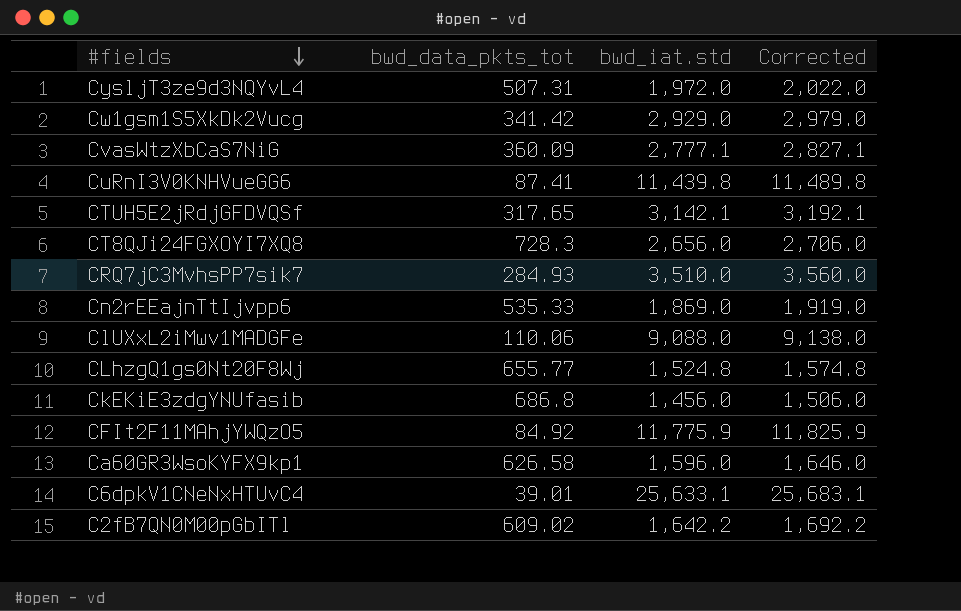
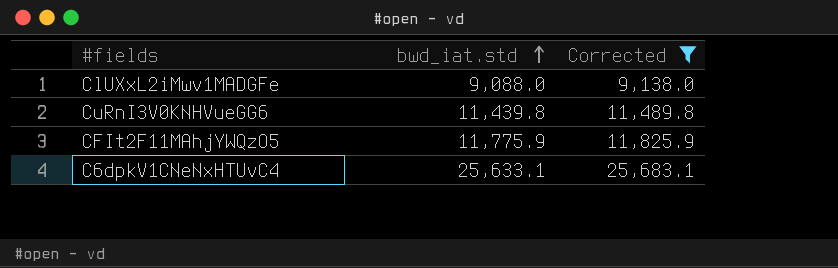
filter: none -> Corrected >= 9,138.0
row order: #fields descending -> bwd_iat.std ascending
column bwd_data_pkts_tot | position: 2 -> none

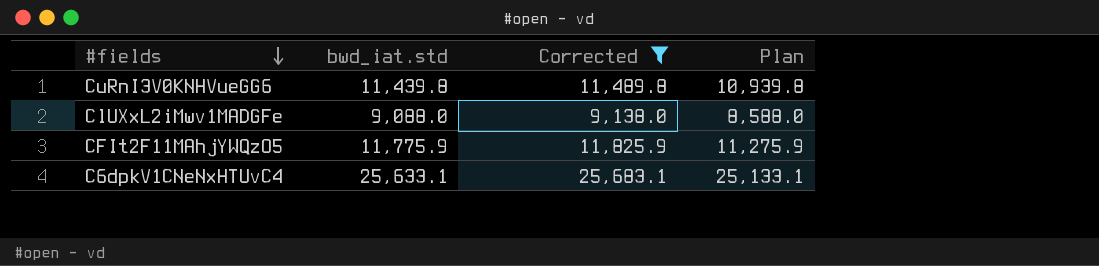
row order: bwd_iat.std ascending -> #fields descending
column Plan | formula: none -> [bwd_iat.std] - 500

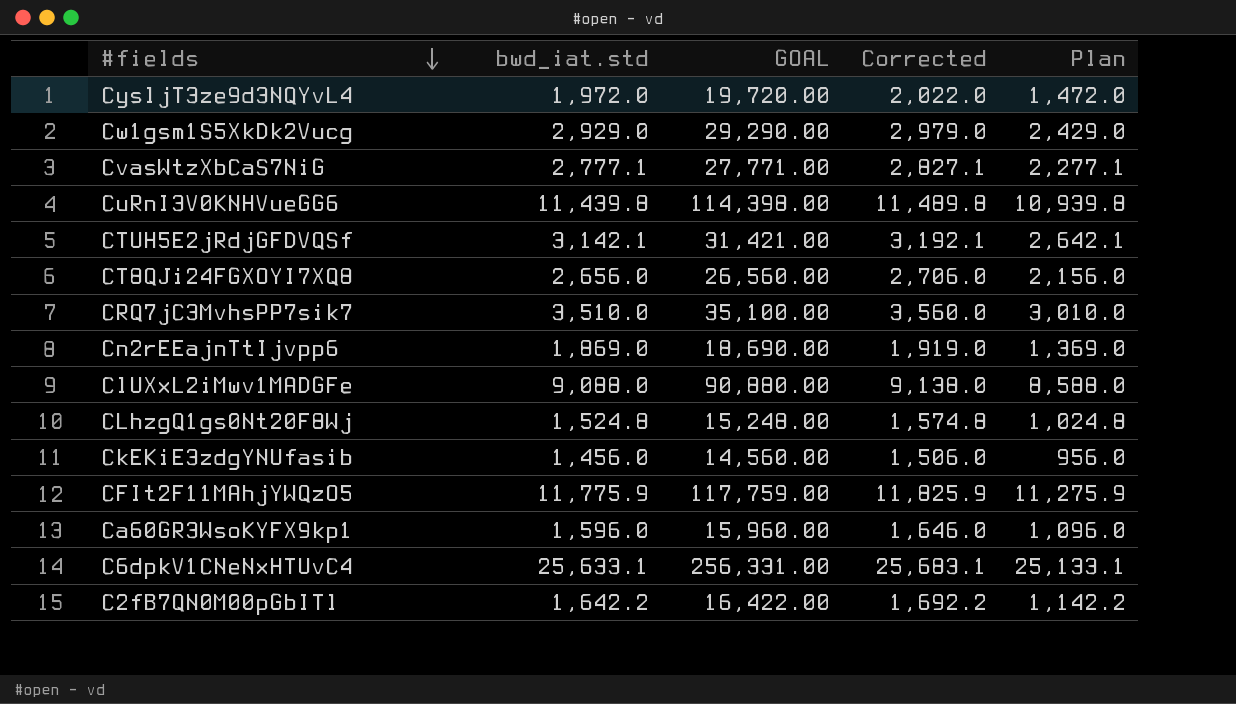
filter: Corrected >= 9,138.0 -> none
column GOAL | formula: none -> [bwd_iat.std] * 10

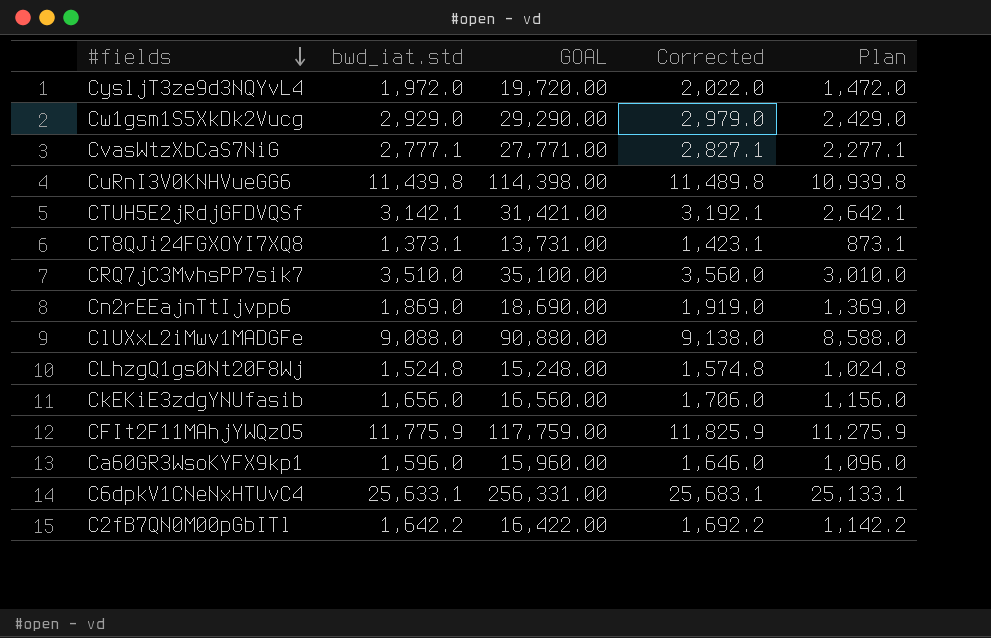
CT8QJi24FGXOYI7XQ8 | bwd_iat.std: 2,656.0 -> 1,373.1
CT8QJi24FGXOYI7XQ8 | GOAL: 26,560.00 -> 13,731.00
CT8QJi24FGXOYI7XQ8 | Corrected: 2,706.0 -> 1,423.1
CT8QJi24FGXOYI7XQ8 | Plan: 2,156.0 -> 873.1
CkEKiE3zdgYNUfasib | bwd_iat.std: 1,456.0 -> 1,656.0
CkEKiE3zdgYNUfasib | GOAL: 14,560.00 -> 16,560.00
CkEKiE3zdgYNUfasib | Corrected: 1,506.0 -> 1,706.0
CkEKiE3zdgYNUfasib | Plan: 956.0 -> 1,156.0

